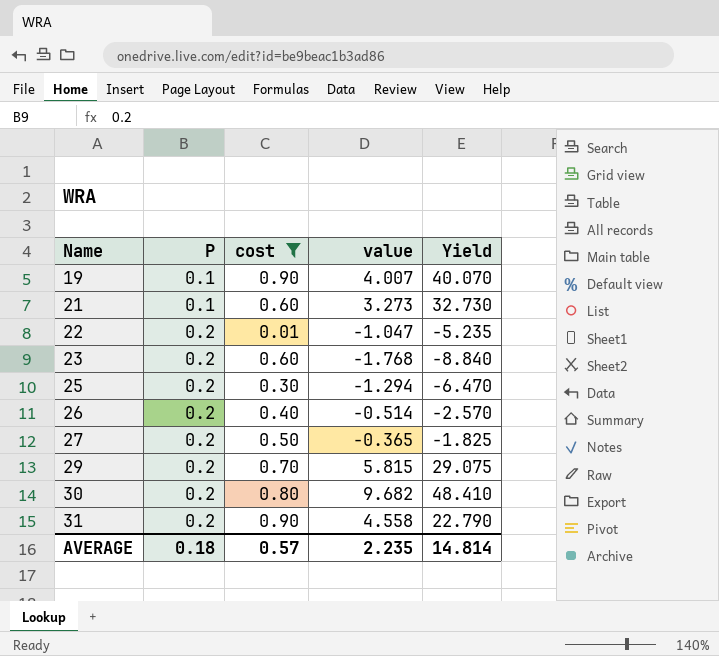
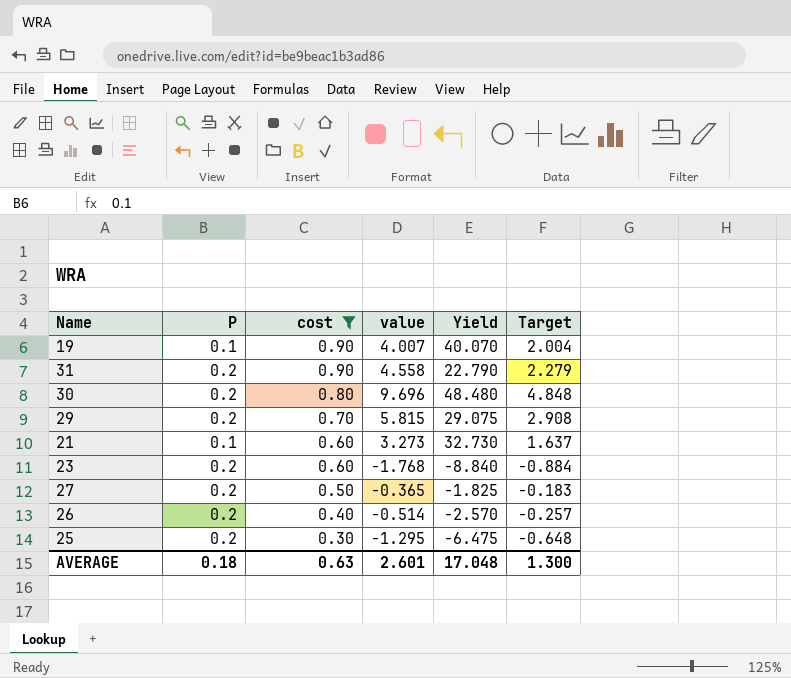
row order: Name ascending -> cost descending
column Target | formula: none -> [value] * 0.5
row 22: 0.2 | 0.01 | -1.047 | -5.235 -> none
30 | value: 9.682 -> 9.696
30 | Yield: 48.410 -> 48.480
25 | value: -1.294 -> -1.295
25 | Yield: -6.470 -> -6.475
AVERAGE | cost: 0.57 -> 0.63
AVERAGE | value: 2.235 -> 2.601
AVERAGE | Yield: 14.814 -> 17.048

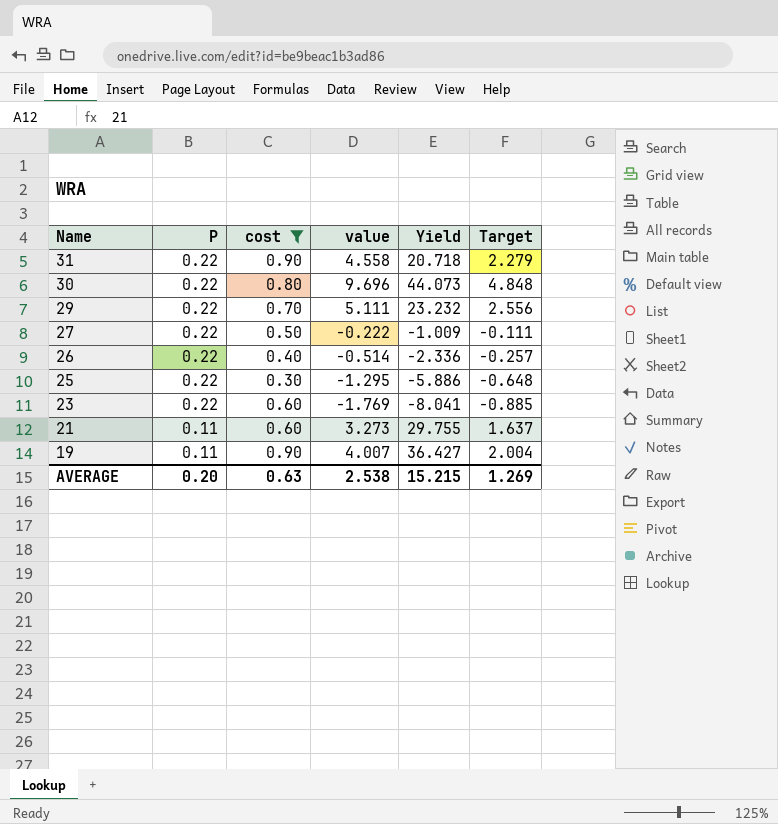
row order: cost descending -> Name descending
31 | P: 0.2 -> 0.22
31 | Yield: 22.790 -> 20.718
30 | P: 0.2 -> 0.22
30 | Yield: 48.480 -> 44.073
29 | P: 0.2 -> 0.22
29 | value: 5.815 -> 5.111
29 | Yield: 29.075 -> 23.232
29 | Target: 2.908 -> 2.556
27 | P: 0.2 -> 0.22
27 | value: -0.365 -> -0.222
27 | Yield: -1.825 -> -1.009
27 | Target: -0.183 -> -0.111
26 | P: 0.2 -> 0.22
26 | Yield: -2.570 -> -2.336
25 | P: 0.2 -> 0.22
25 | Yield: -6.475 -> -5.886
23 | P: 0.2 -> 0.22
23 | value: -1.768 -> -1.769
23 | Yield: -8.840 -> -8.041
23 | Target: -0.884 -> -0.885
21 | P: 0.1 -> 0.11
21 | Yield: 32.730 -> 29.755
19 | P: 0.1 -> 0.11
19 | Yield: 40.070 -> 36.427
AVERAGE | P: 0.18 -> 0.20
AVERAGE | value: 2.601 -> 2.538
AVERAGE | Yield: 17.048 -> 15.215
AVERAGE | Target: 1.300 -> 1.269

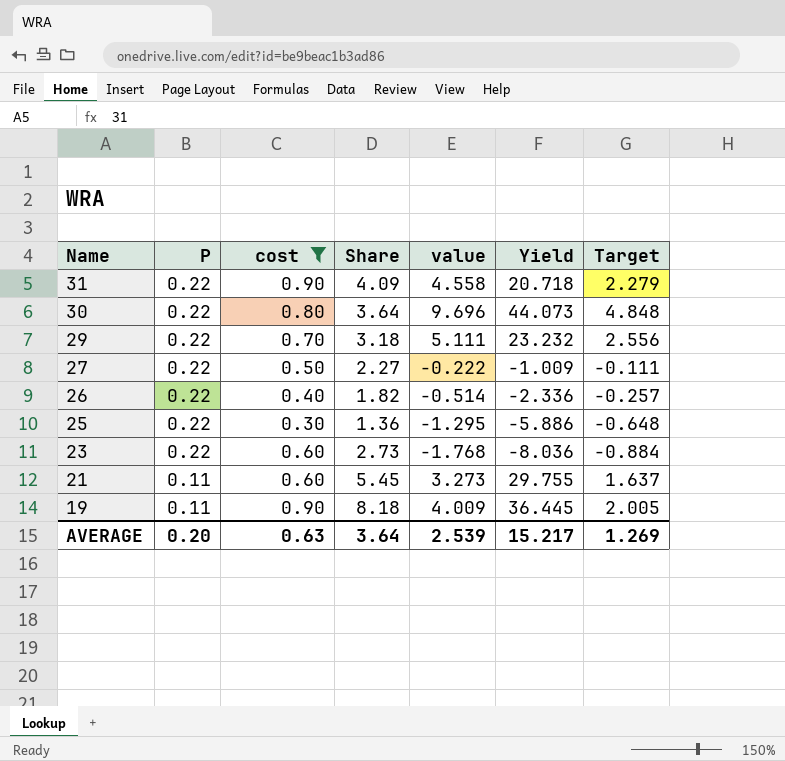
column Share | formula: none -> [cost] / [P]
23 | value: -1.769 -> -1.768
23 | Yield: -8.041 -> -8.036
23 | Target: -0.885 -> -0.884
19 | value: 4.007 -> 4.009
19 | Yield: 36.427 -> 36.445
19 | Target: 2.004 -> 2.005
AVERAGE | value: 2.538 -> 2.539
AVERAGE | Yield: 15.215 -> 15.217

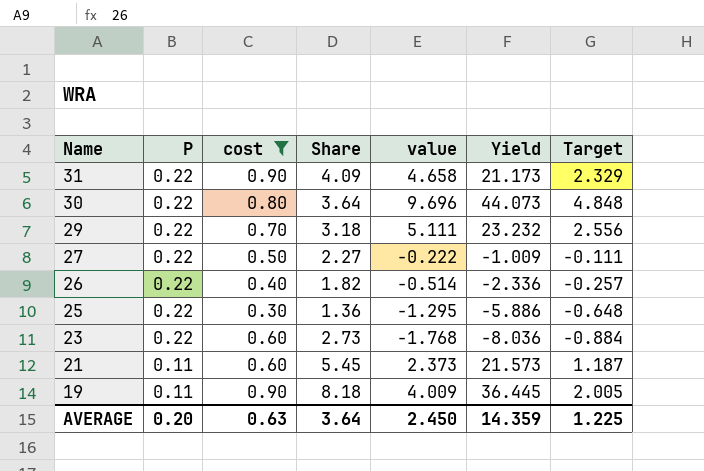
31 | value: 4.558 -> 4.658
31 | Yield: 20.718 -> 21.173
31 | Target: 2.279 -> 2.329
21 | value: 3.273 -> 2.373
21 | Yield: 29.755 -> 21.573
21 | Target: 1.637 -> 1.187
AVERAGE | value: 2.539 -> 2.450
AVERAGE | Yield: 15.217 -> 14.359
AVERAGE | Target: 1.269 -> 1.225

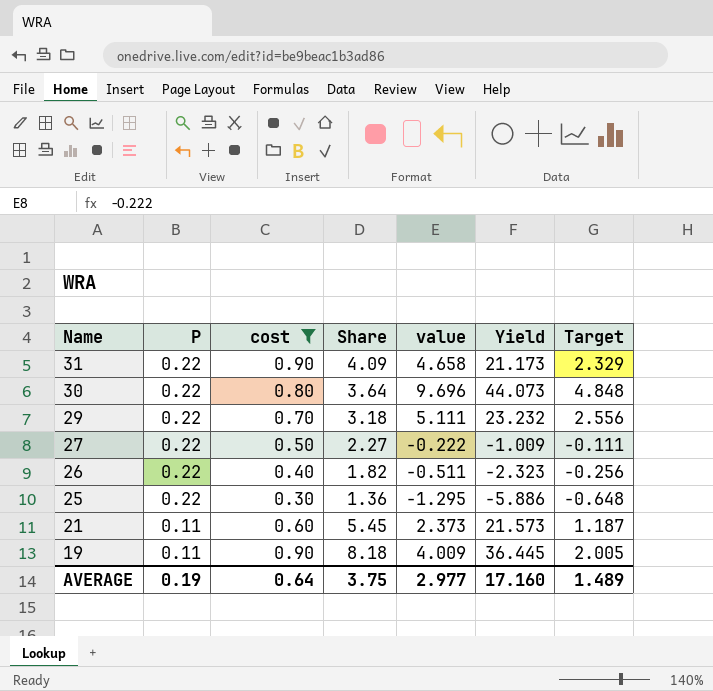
row 23: 0.22 | 0.60 | 2.73 | -1.768 | -8.036 | -0.884 -> none
26 | value: -0.514 -> -0.511
26 | Yield: -2.336 -> -2.323
26 | Target: -0.257 -> -0.256
AVERAGE | P: 0.20 -> 0.19
AVERAGE | cost: 0.63 -> 0.64
AVERAGE | Share: 3.64 -> 3.75
AVERAGE | value: 2.450 -> 2.977
AVERAGE | Yield: 14.359 -> 17.160
AVERAGE | Target: 1.225 -> 1.489

